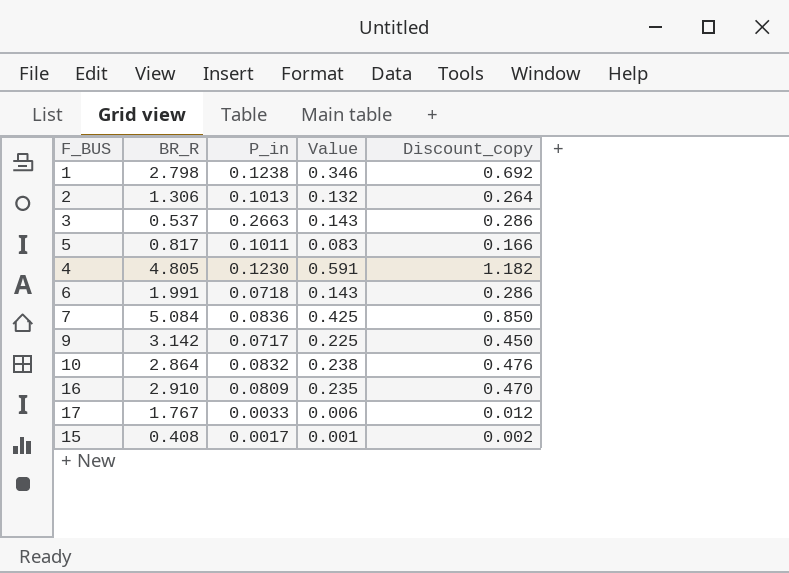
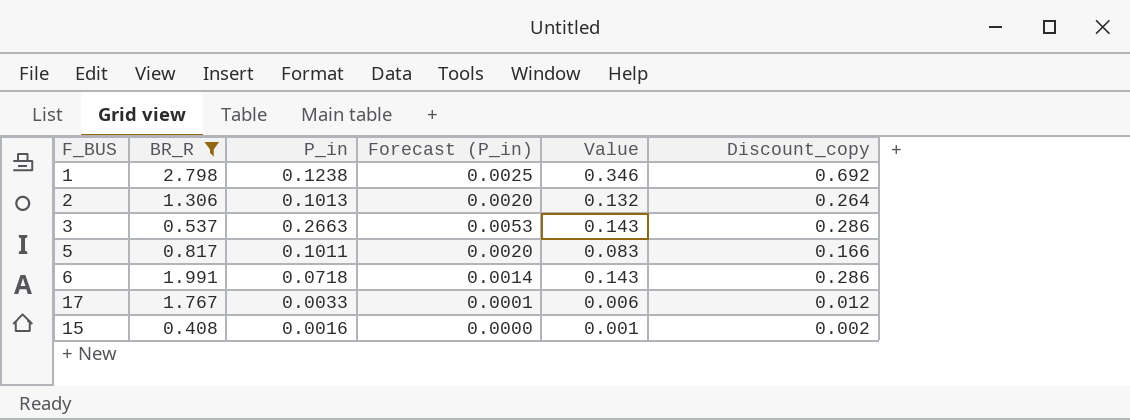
filter: none -> BR_R <= 2.798
column Forecast (P_in) | formula: none -> [P_in] * 0.02
15 | P_in: 0.0017 -> 0.0016

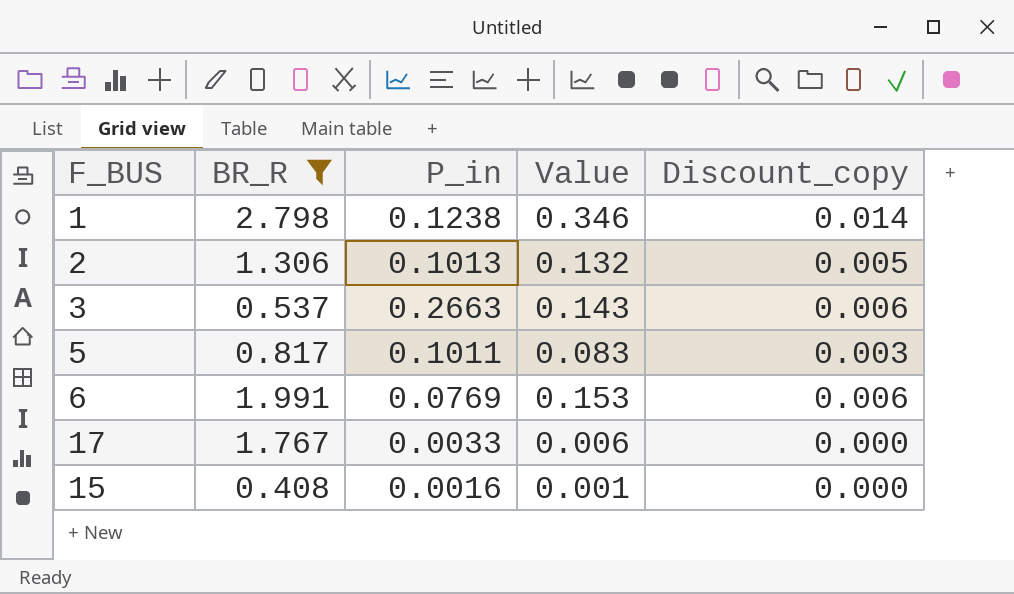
column Forecast (P_in) | formula: [P_in] * 0.02 -> none
column Discount_copy | formula: [Value] * 2 -> [Value] * 0.04
6 | P_in: 0.0718 -> 0.0769
6 | Value: 0.143 -> 0.153

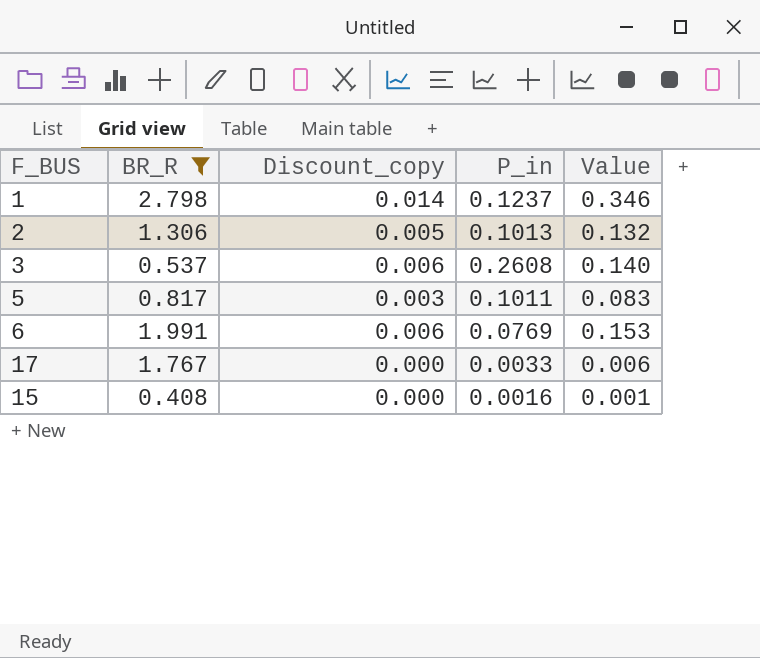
column Discount_copy | position: 5 -> 3
1 | P_in: 0.1238 -> 0.1237
3 | P_in: 0.2663 -> 0.2608
3 | Value: 0.143 -> 0.140

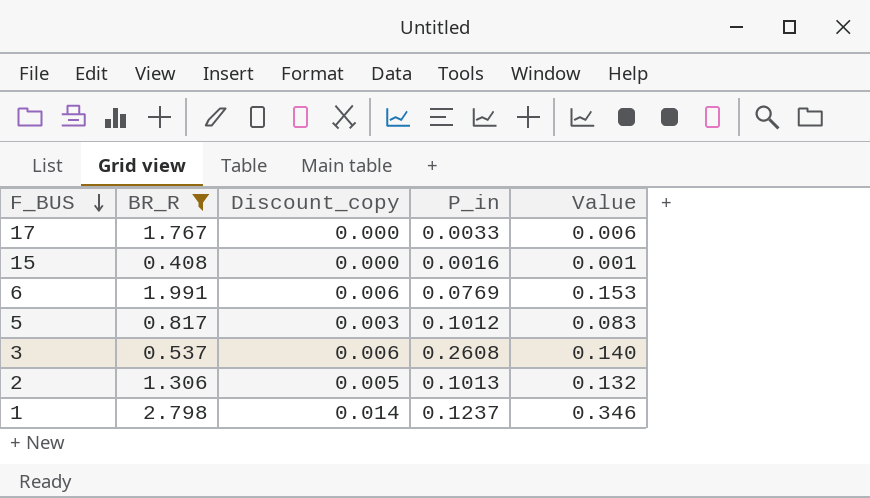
row order: none -> F_BUS descending
5 | P_in: 0.1011 -> 0.1012

